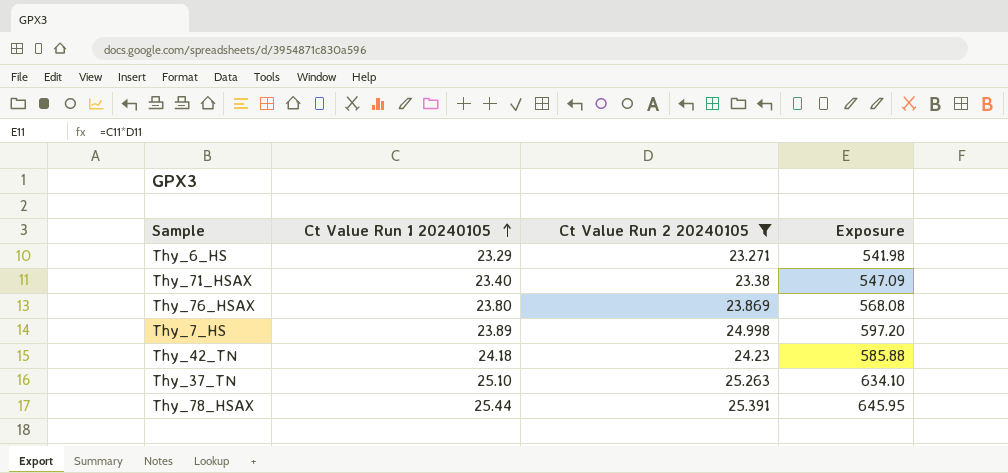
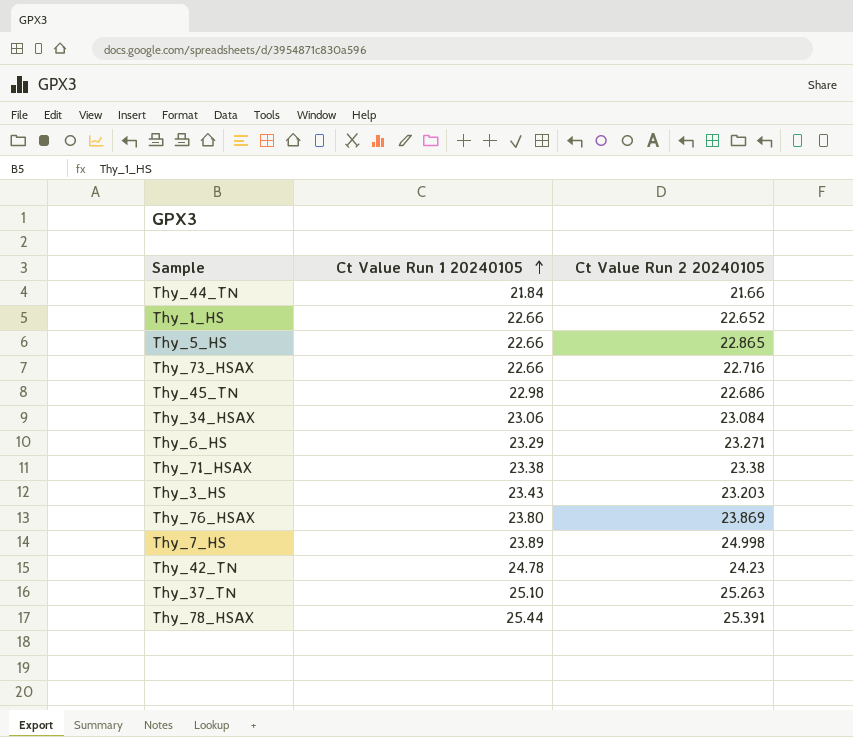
filter: Ct Value Run 2 20240105 >= 23.271 -> none
column Exposure | formula: [Ct Value Run 1 20240105] * [Ct Value Run 2 20240105] -> none
Thy_71_HSAX | Ct Value Run 1 20240105: 23.40 -> 23.38
Thy_42_TN | Ct Value Run 1 20240105: 24.18 -> 24.78

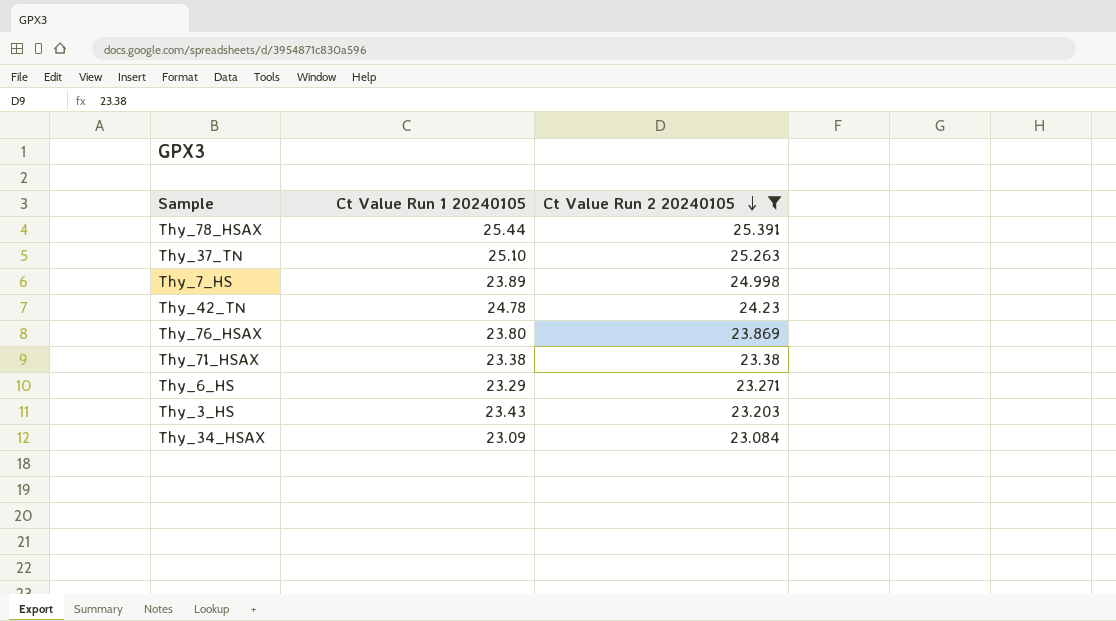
filter: none -> Ct Value Run 2 20240105 >= 23.084
row order: Ct Value Run 1 20240105 ascending -> Ct Value Run 2 20240105 descending
Thy_34_HSAX | Ct Value Run 1 20240105: 23.06 -> 23.09

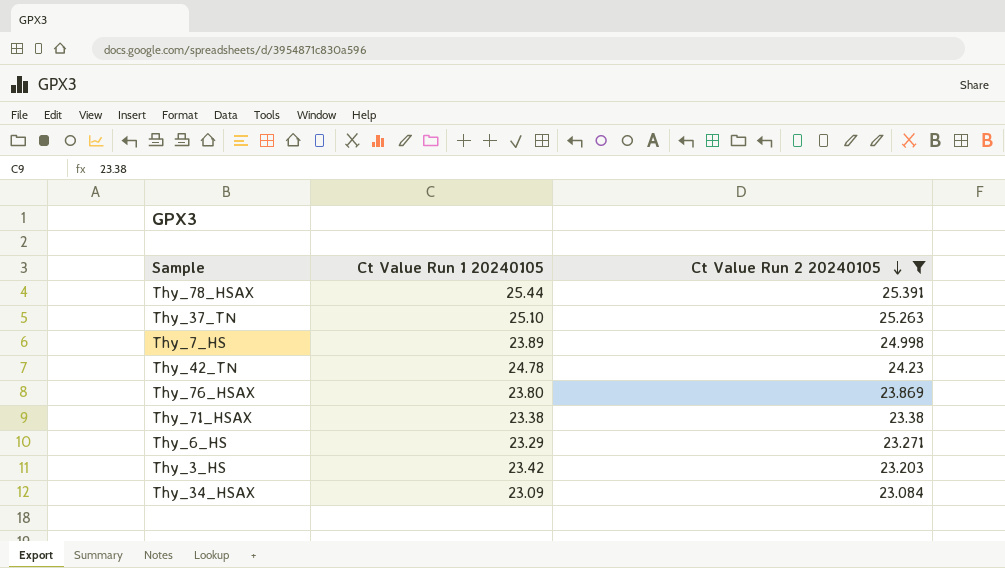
Thy_3_HS | Ct Value Run 1 20240105: 23.43 -> 23.42

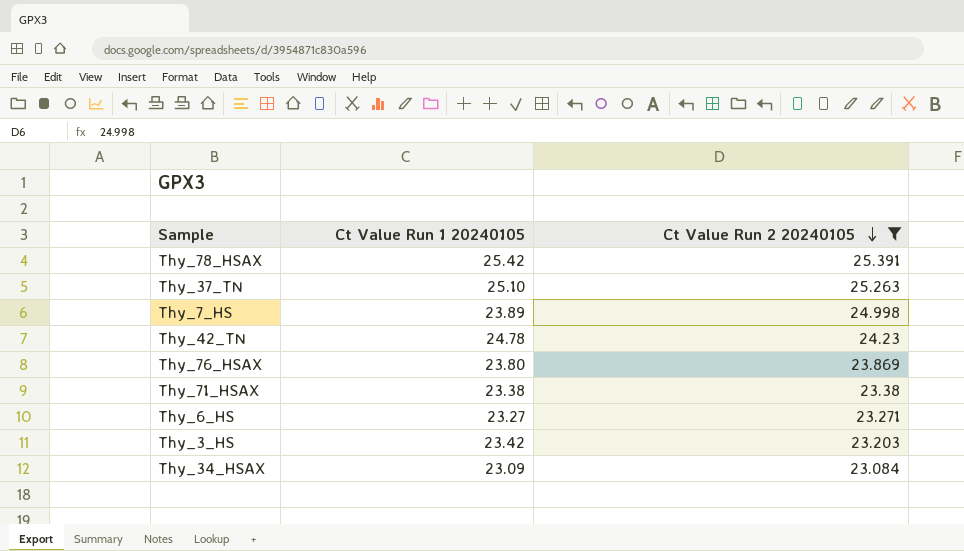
Thy_78_HSAX | Ct Value Run 1 20240105: 25.44 -> 25.42
Thy_6_HS | Ct Value Run 1 20240105: 23.29 -> 23.27

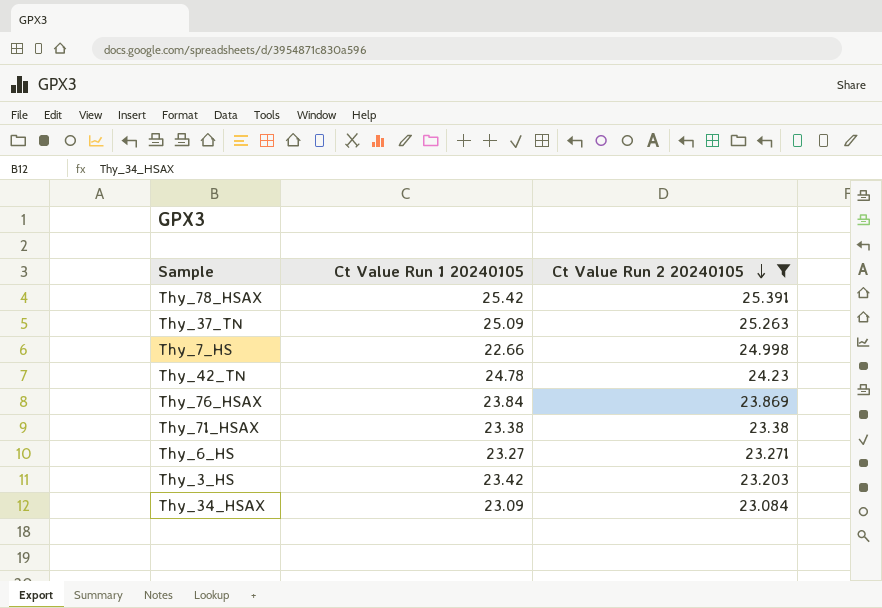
Thy_37_TN | Ct Value Run 1 20240105: 25.10 -> 25.09
Thy_7_HS | Ct Value Run 1 20240105: 23.89 -> 22.66
Thy_76_HSAX | Ct Value Run 1 20240105: 23.80 -> 23.84

